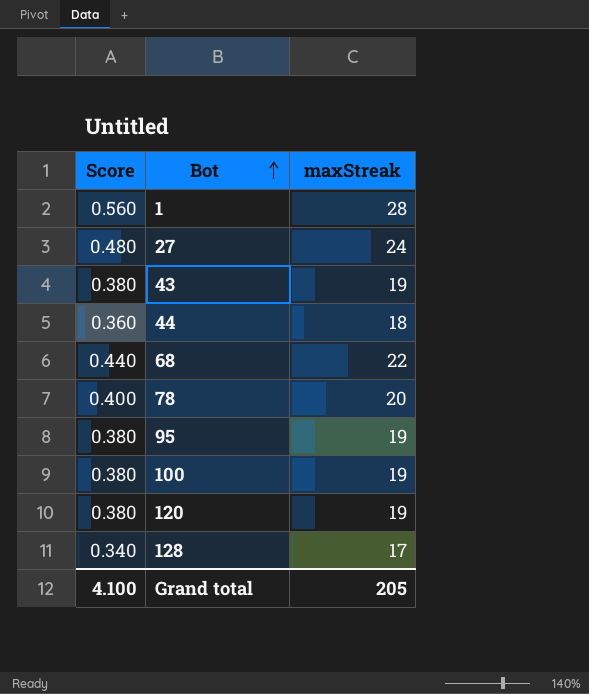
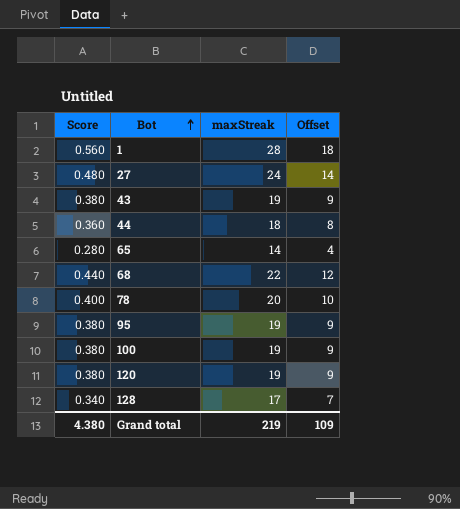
column Offset | formula: none -> [maxStreak] - 10
row 65: none -> 0.280 | 14 | 4
Grand total | Score: 4.100 -> 4.380
Grand total | maxStreak: 205 -> 219

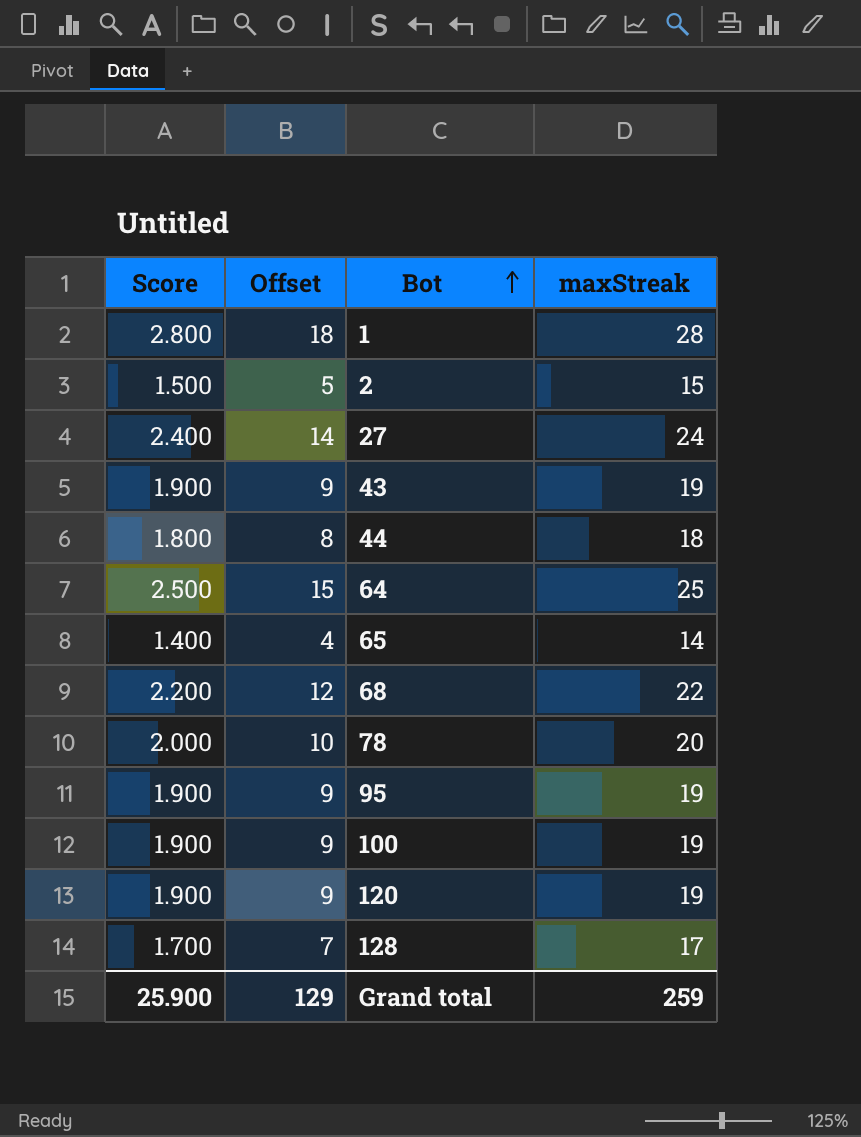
column Score | formula: [maxStreak] * 0.02 -> [maxStreak] * 0.1
column Offset | position: 4 -> 2
row 2: none -> 1.500 | 5 | 15
row 64: none -> 2.500 | 15 | 25
Grand total | Score: 4.380 -> 25.900
Grand total | Offset: 109 -> 129
Grand total | maxStreak: 219 -> 259

